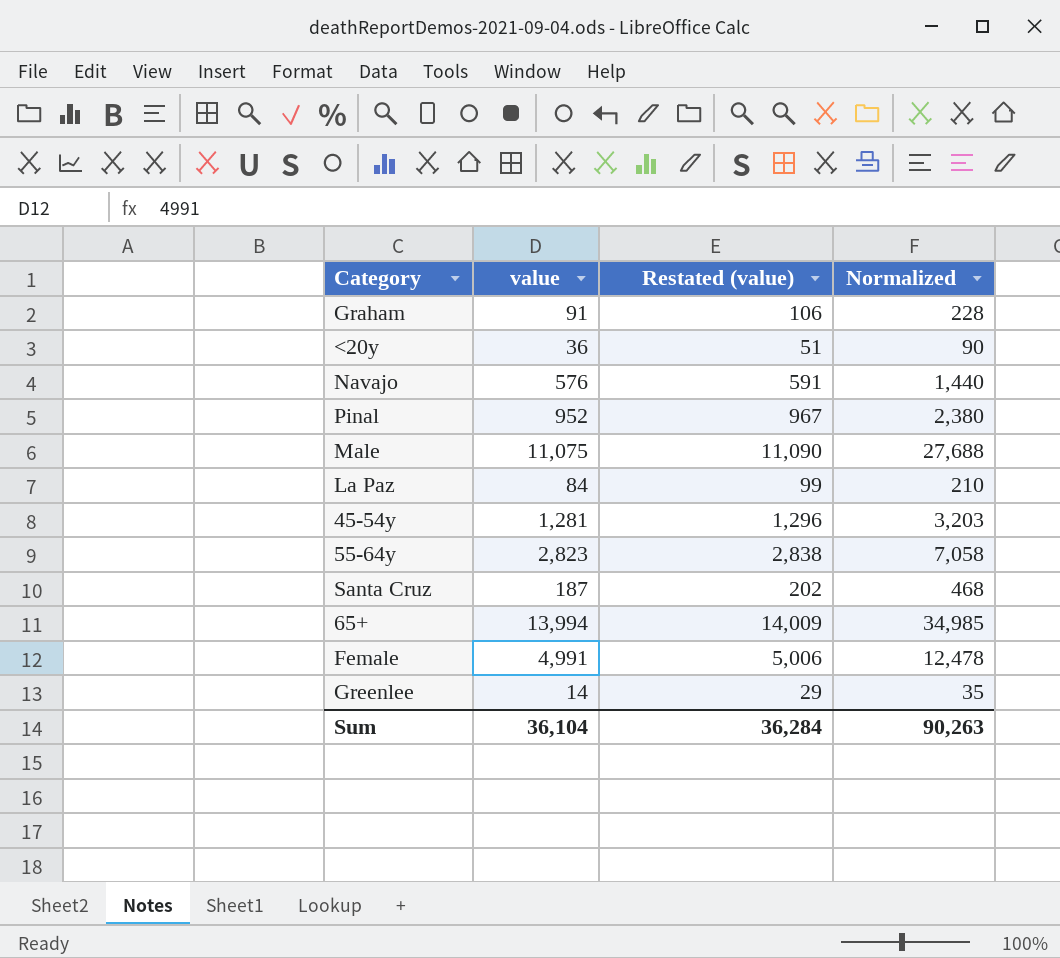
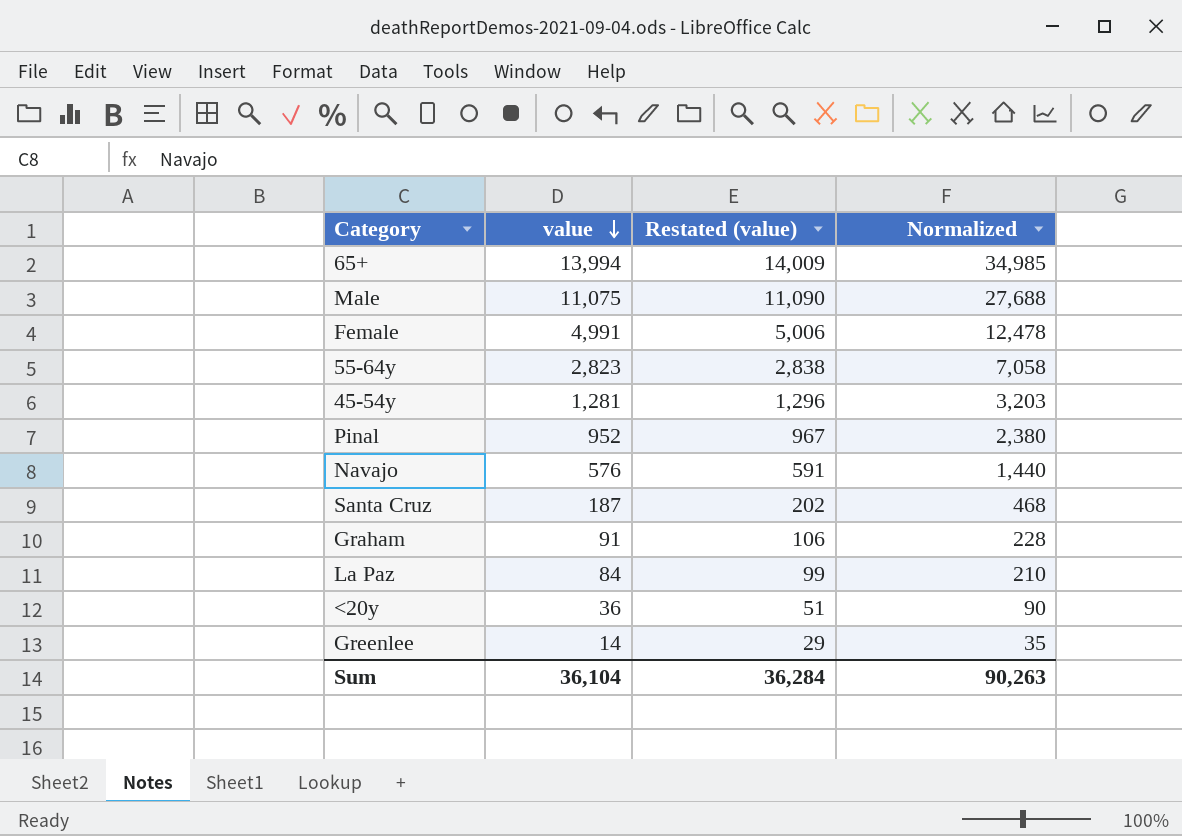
row order: none -> value descending

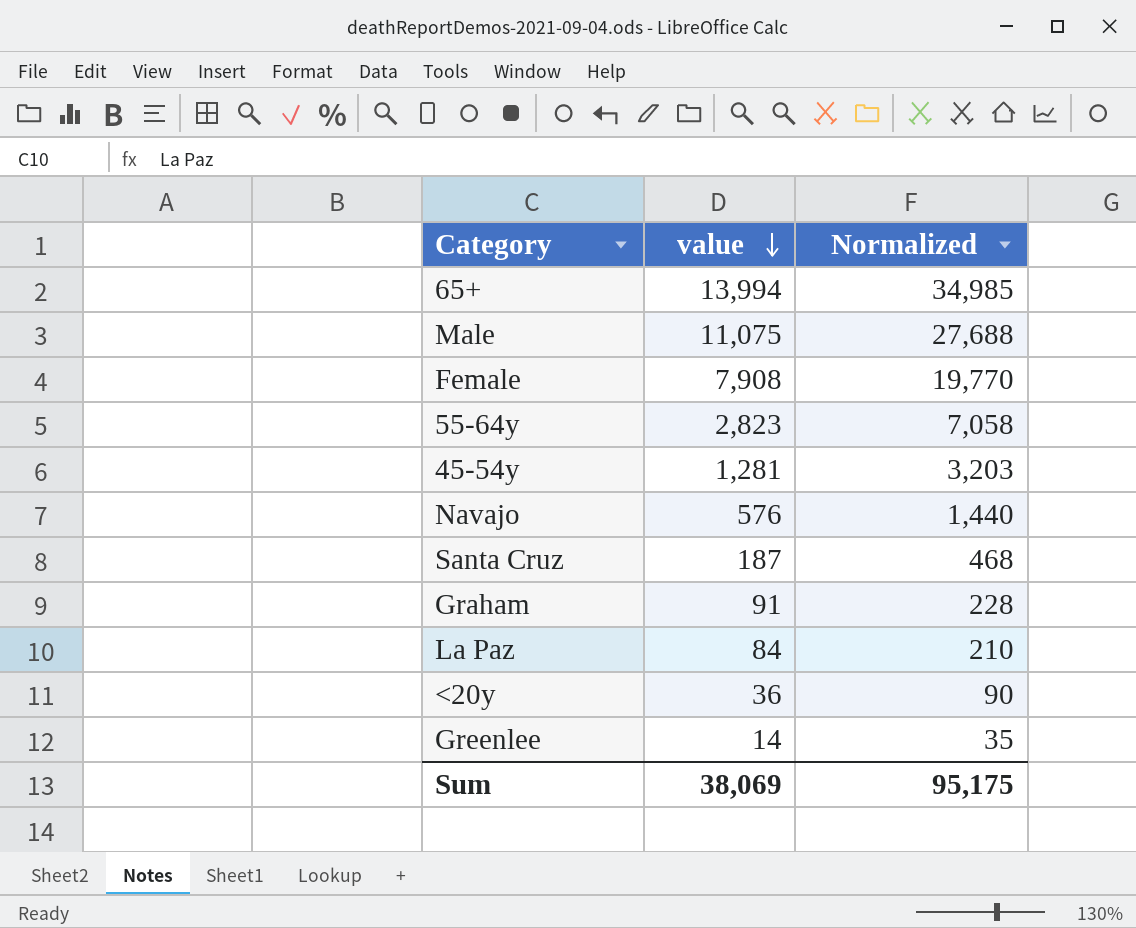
column Restated (value) | formula: [value] + 15 -> none
row Pinal: 952 | 967 | 2,380 -> none
Female | value: 4,991 -> 7,908
Female | Normalized: 12,478 -> 19,770
Sum | value: 36,104 -> 38,069
Sum | Normalized: 90,263 -> 95,175

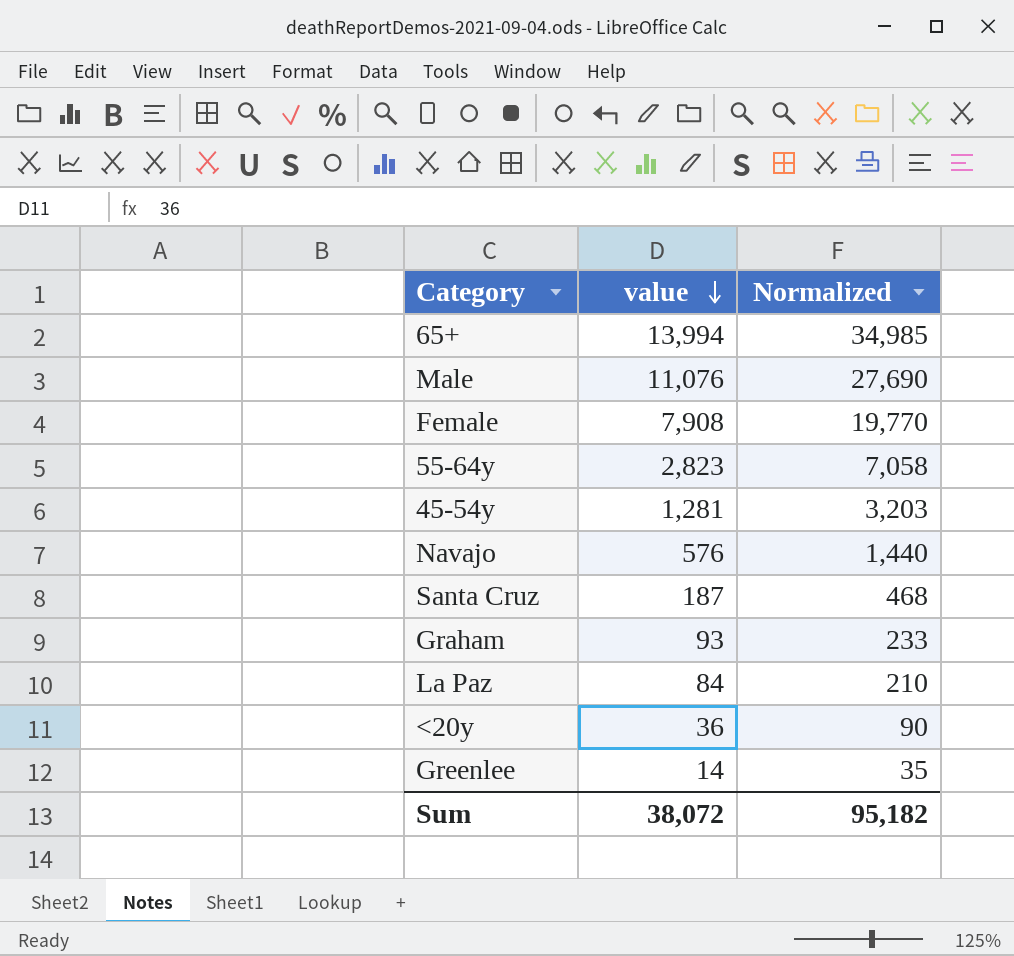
Male | value: 11,075 -> 11,076
Male | Normalized: 27,688 -> 27,690
Graham | value: 91 -> 93
Graham | Normalized: 228 -> 233
Sum | value: 38,069 -> 38,072
Sum | Normalized: 95,175 -> 95,182

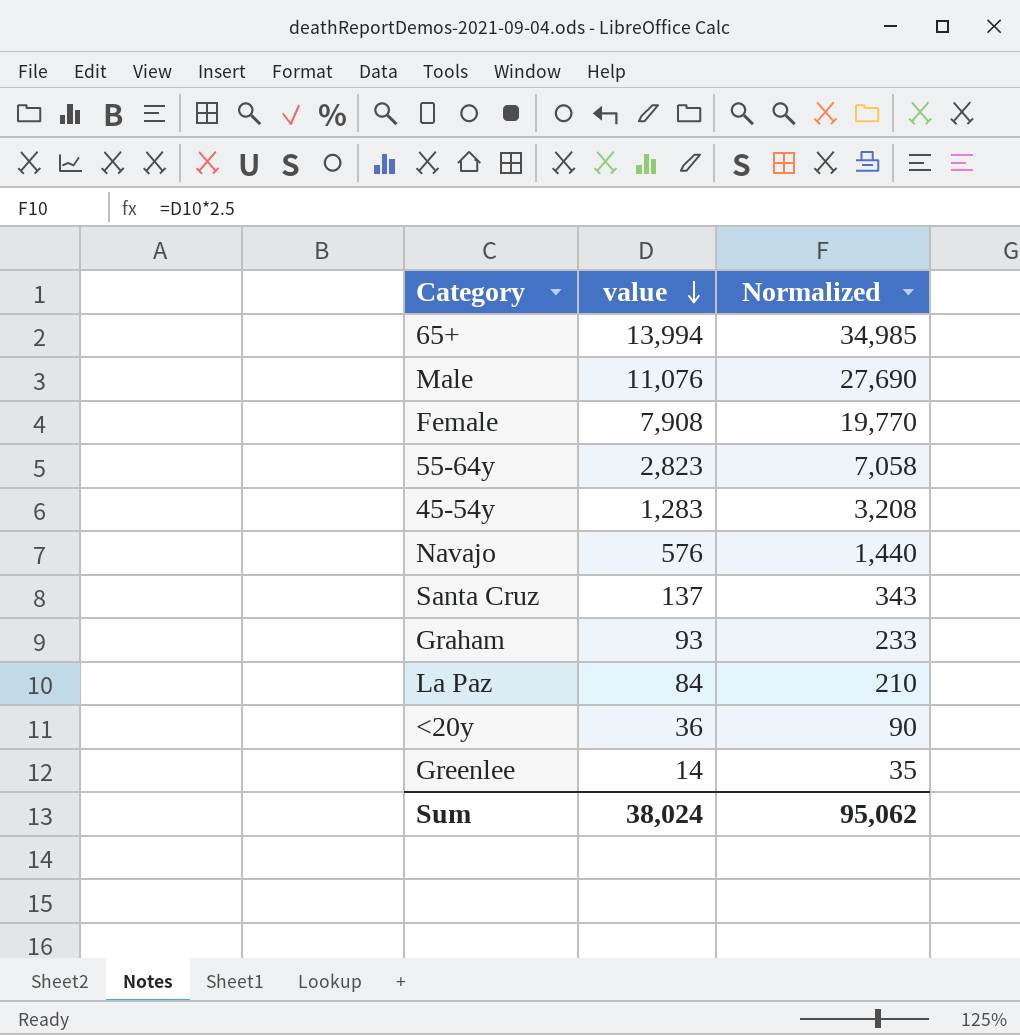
45-54y | value: 1,281 -> 1,283
45-54y | Normalized: 3,203 -> 3,208
Santa Cruz | value: 187 -> 137
Santa Cruz | Normalized: 468 -> 343
Sum | value: 38,072 -> 38,024
Sum | Normalized: 95,182 -> 95,062

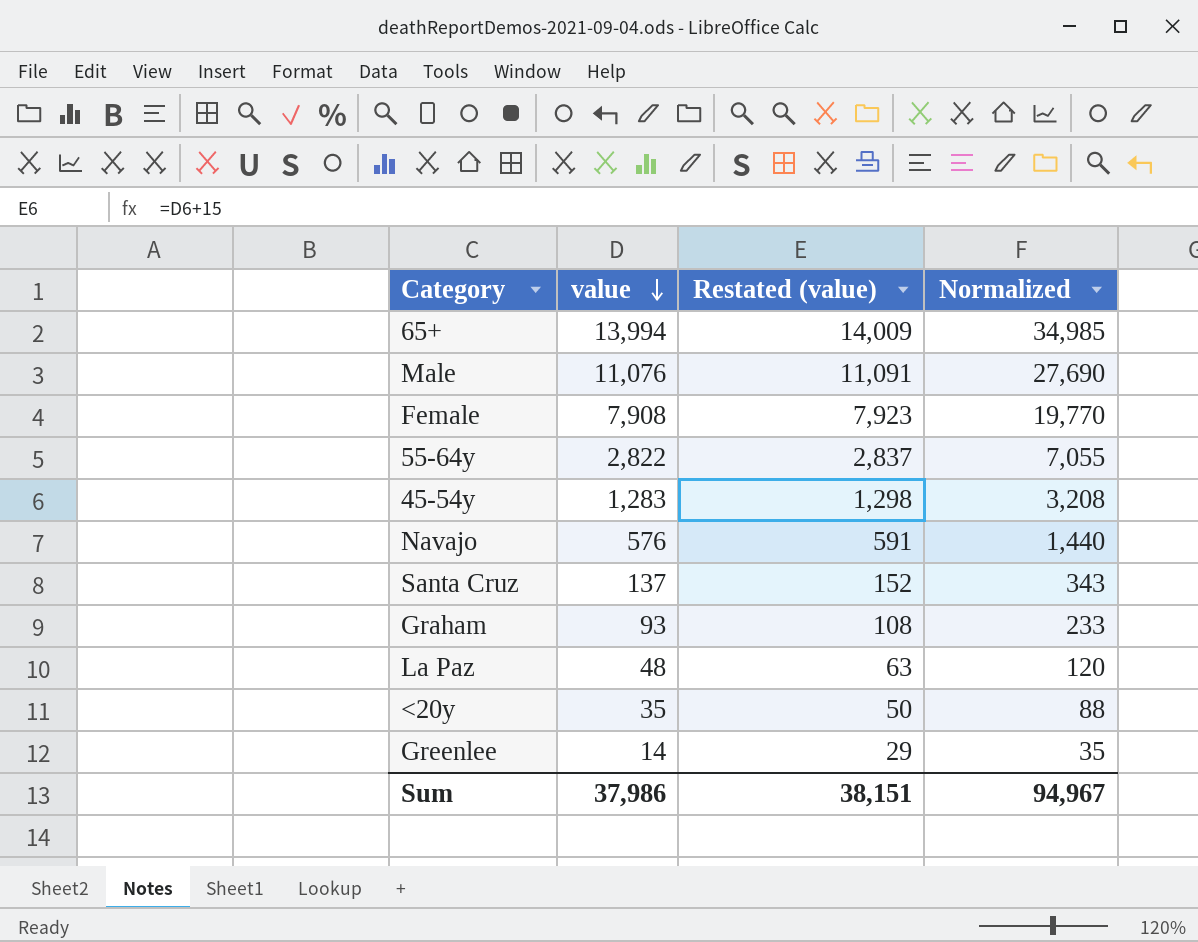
column Restated (value) | formula: none -> [value] + 15
55-64y | value: 2,823 -> 2,822
55-64y | Normalized: 7,058 -> 7,055
La Paz | value: 84 -> 48
La Paz | Normalized: 210 -> 120
<20y | value: 36 -> 35
<20y | Normalized: 90 -> 88
Sum | value: 38,024 -> 37,986
Sum | Normalized: 95,062 -> 94,967

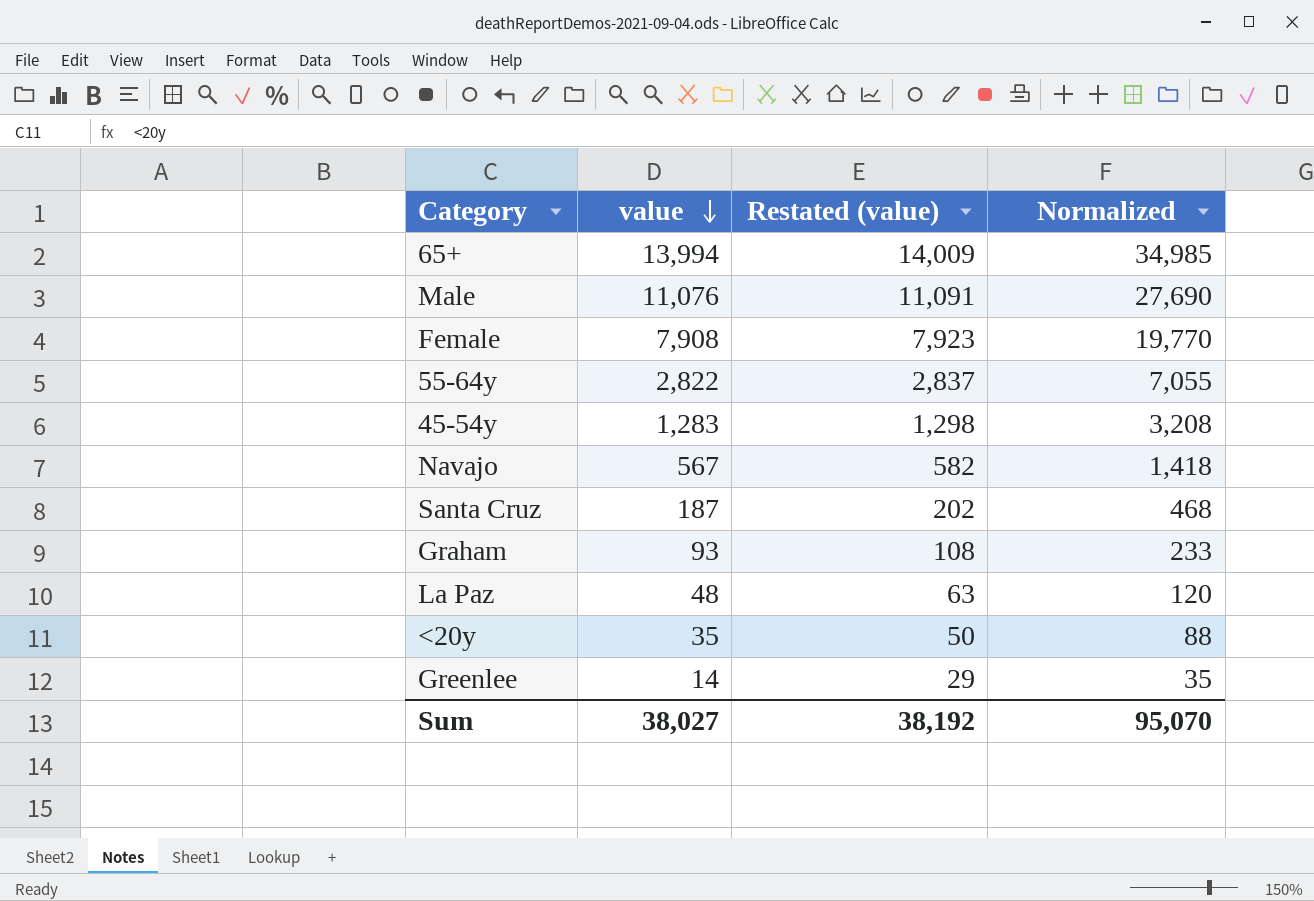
Navajo | value: 576 -> 567
Navajo | Restated (value): 591 -> 582
Navajo | Normalized: 1,440 -> 1,418
Santa Cruz | value: 137 -> 187
Santa Cruz | Restated (value): 152 -> 202
Santa Cruz | Normalized: 343 -> 468
Sum | value: 37,986 -> 38,027
Sum | Restated (value): 38,151 -> 38,192
Sum | Normalized: 94,967 -> 95,070

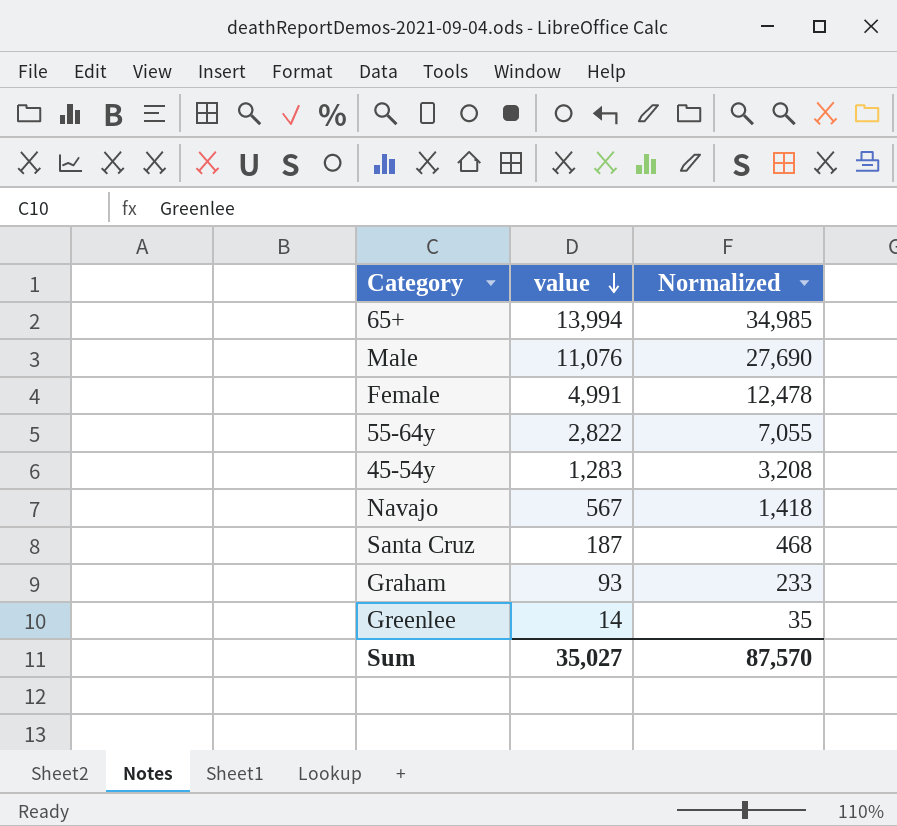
column Restated (value) | formula: [value] + 15 -> none
row La Paz: 48 | 63 | 120 -> none
row <20y: 35 | 50 | 88 -> none
Female | value: 7,908 -> 4,991
Female | Normalized: 19,770 -> 12,478
Sum | value: 38,027 -> 35,027
Sum | Normalized: 95,070 -> 87,570

